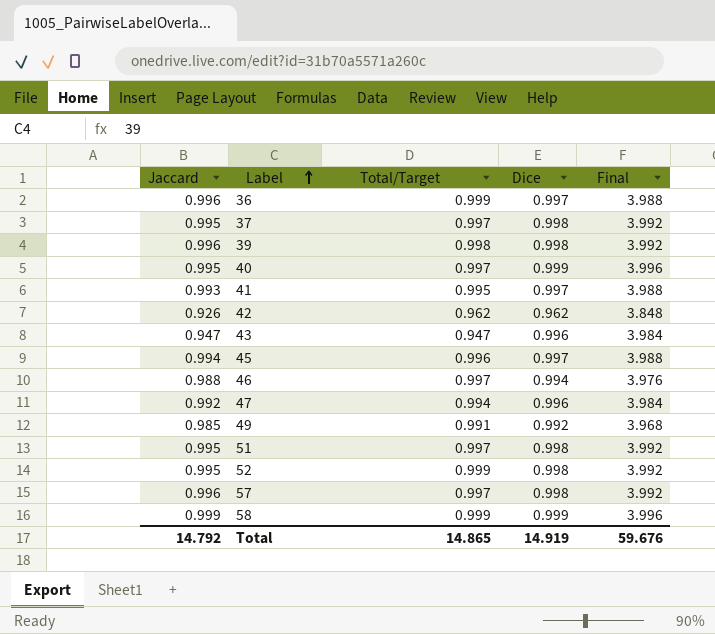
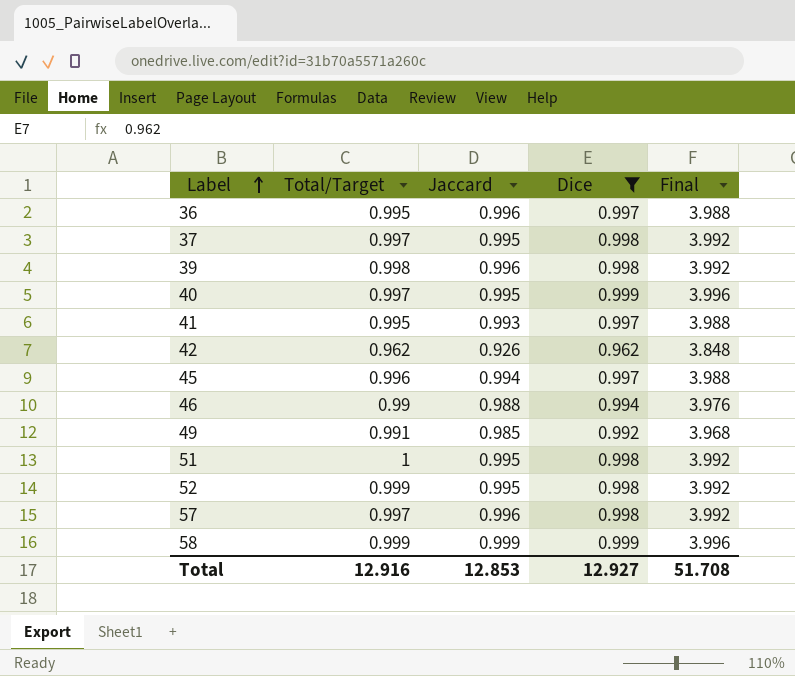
filter: none -> Dice != 0.996
column Jaccard | position: 1 -> 3
36 | Total/Target: 0.999 -> 0.995
46 | Total/Target: 0.997 -> 0.99
51 | Total/Target: 0.997 -> 1
Total | Total/Target: 14.865 -> 12.916
Total | Jaccard: 14.792 -> 12.853
Total | Dice: 14.919 -> 12.927
Total | Final: 59.676 -> 51.708

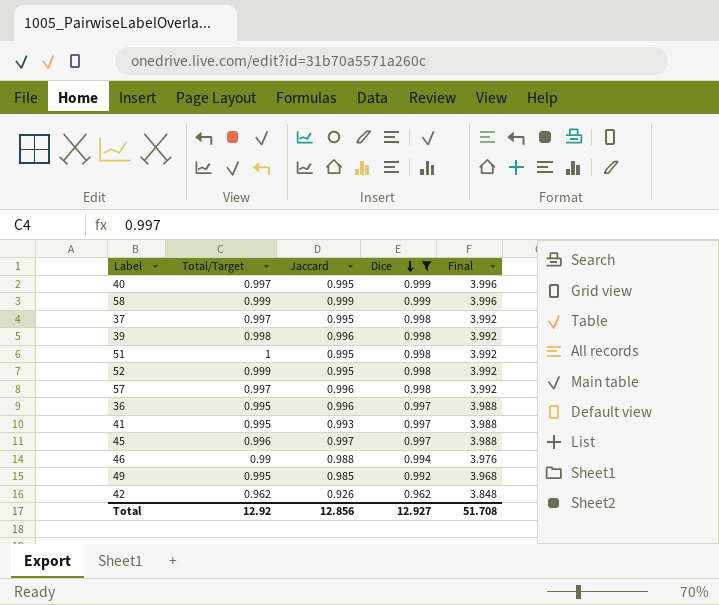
row order: Label ascending -> Dice descending
45 | Jaccard: 0.994 -> 0.997
49 | Total/Target: 0.991 -> 0.995
Total | Total/Target: 12.916 -> 12.92
Total | Jaccard: 12.853 -> 12.856

